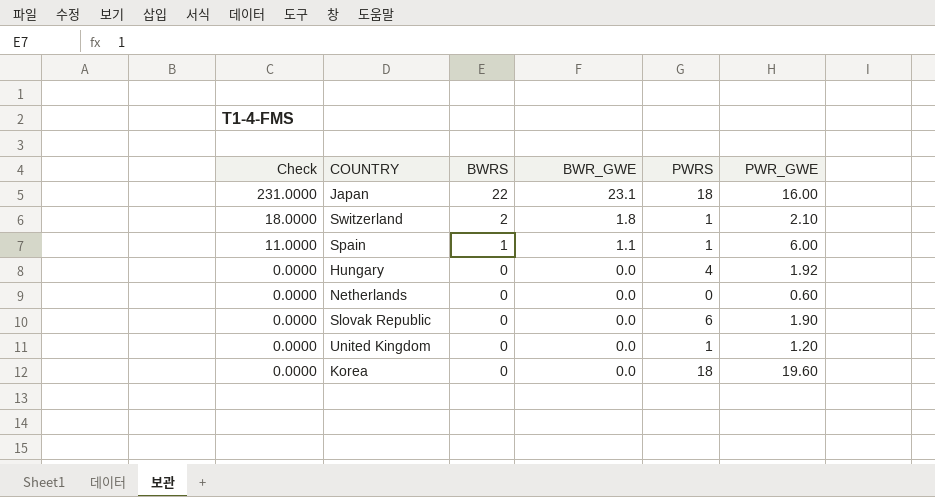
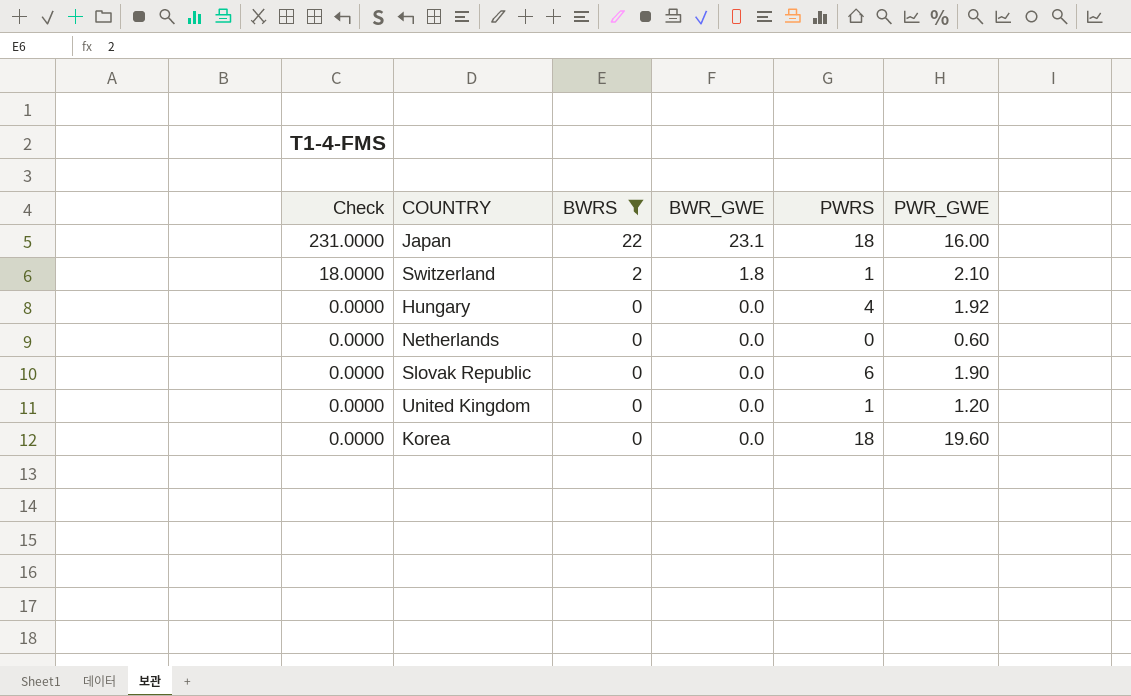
filter: none -> BWRS != 1

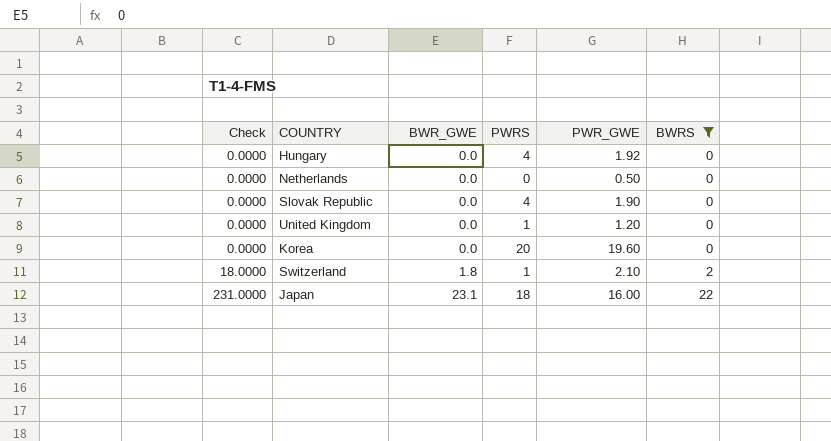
row order: Check descending -> Check ascending
column BWRS | position: 3 -> 6
Netherlands | PWR_GWE: 0.60 -> 0.50
Slovak Republic | PWRS: 6 -> 4
Korea | PWRS: 18 -> 20

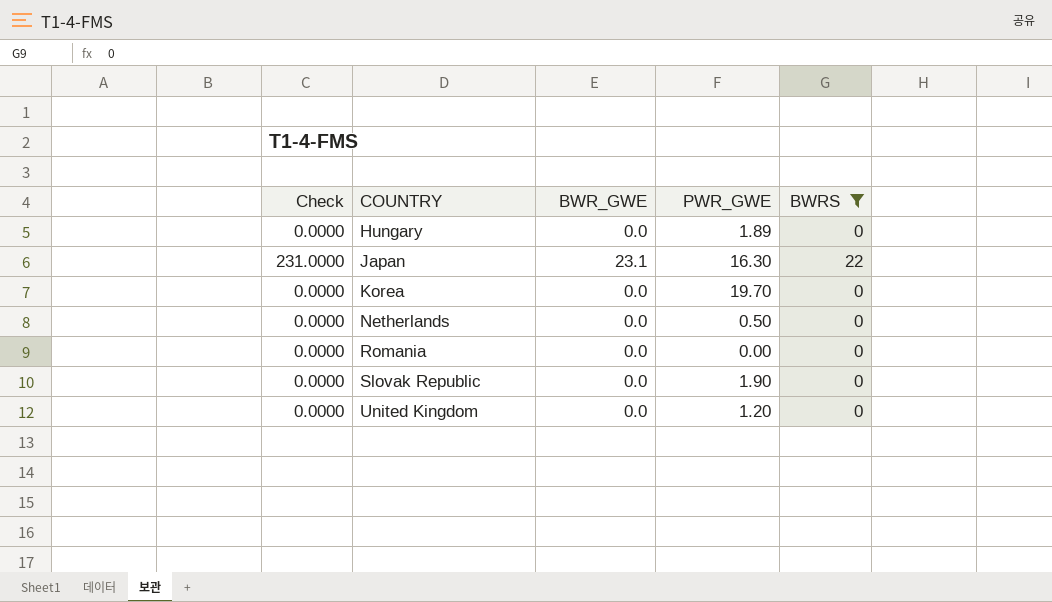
row order: Check ascending -> COUNTRY ascending
column PWRS | position: 4 -> none
row Switzerland: 18.0000 | 1.8 | 1 | 2.10 | 2 -> none
Hungary | PWR_GWE: 1.92 -> 1.89
Japan | PWR_GWE: 16.00 -> 16.30
Korea | PWR_GWE: 19.60 -> 19.70
row Romania: none -> 0.0000 | 0.0 | 0.00 | 0

